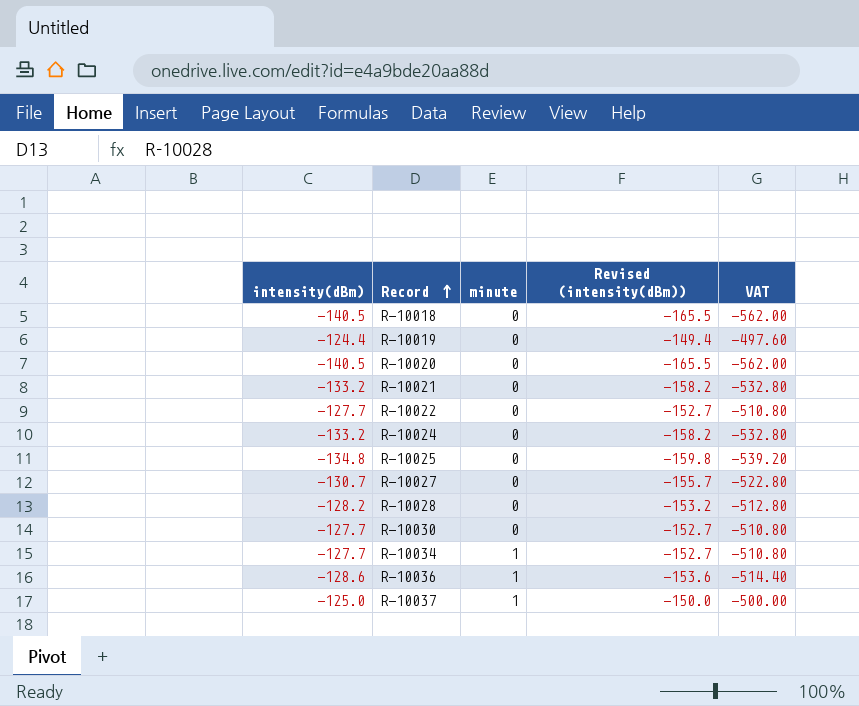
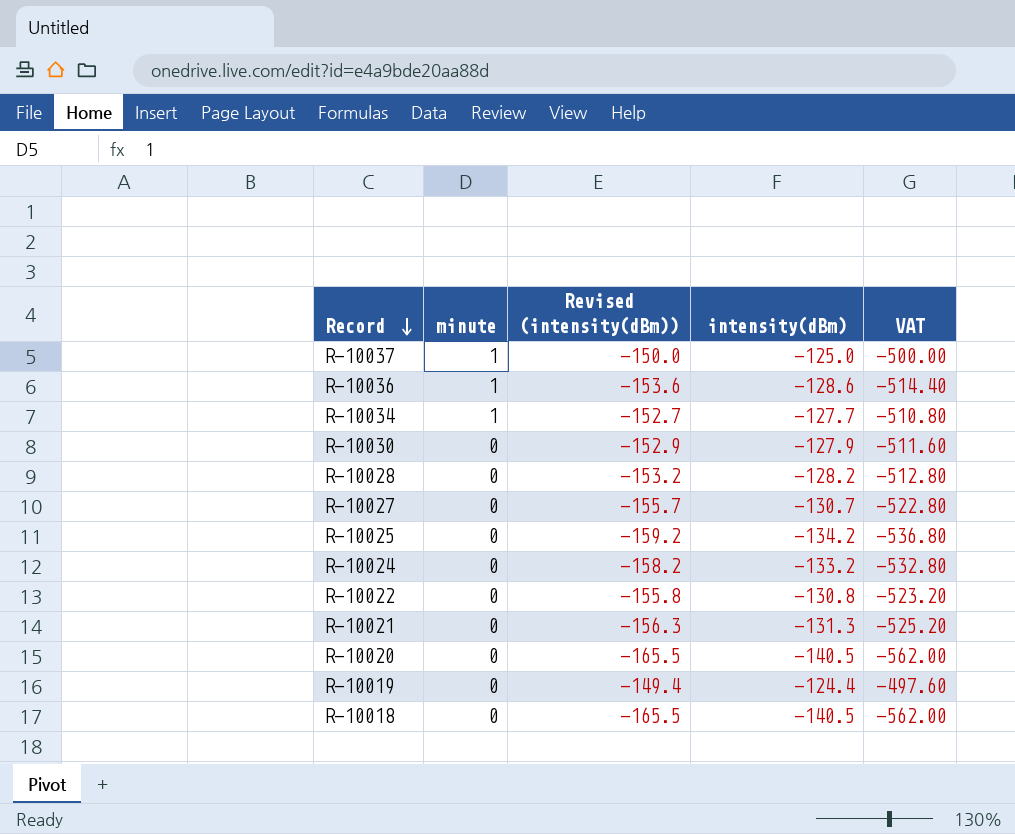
row order: Record ascending -> Record descending
column intensity(dBm) | position: 1 -> 4
R-10030 | Revised (intensity(dBm)): -152.7 -> -152.9
R-10030 | intensity(dBm): -127.7 -> -127.9
R-10030 | VAT: -510.80 -> -511.60
R-10025 | Revised (intensity(dBm)): -159.8 -> -159.2
R-10025 | intensity(dBm): -134.8 -> -134.2
R-10025 | VAT: -539.20 -> -536.80
R-10022 | Revised (intensity(dBm)): -152.7 -> -155.8
R-10022 | intensity(dBm): -127.7 -> -130.8
R-10022 | VAT: -510.80 -> -523.20
R-10021 | Revised (intensity(dBm)): -158.2 -> -156.3
R-10021 | intensity(dBm): -133.2 -> -131.3
R-10021 | VAT: -532.80 -> -525.20

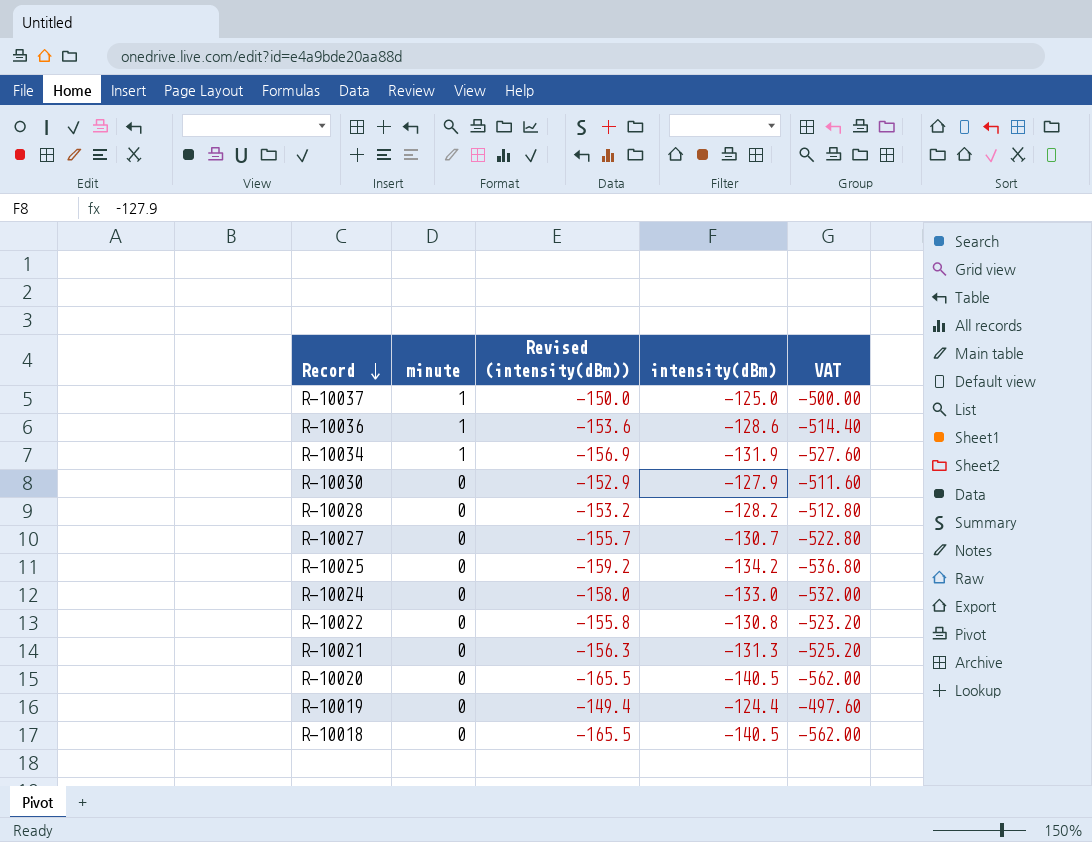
R-10034 | Revised (intensity(dBm)): -152.7 -> -156.9
R-10034 | intensity(dBm): -127.7 -> -131.9
R-10034 | VAT: -510.80 -> -527.60
R-10024 | Revised (intensity(dBm)): -158.2 -> -158.0
R-10024 | intensity(dBm): -133.2 -> -133.0
R-10024 | VAT: -532.80 -> -532.00

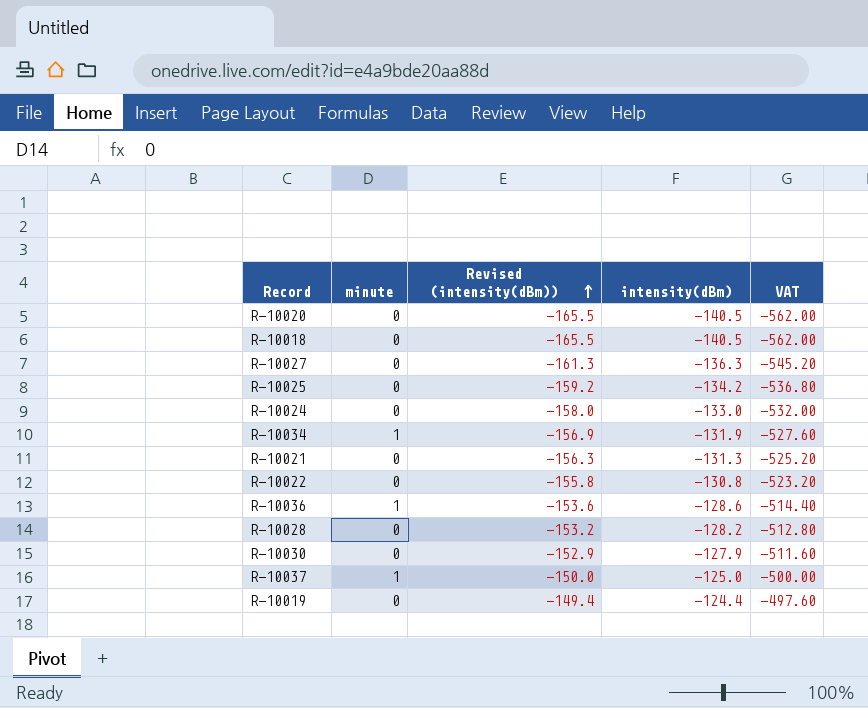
row order: Record descending -> Revised (intensity(dBm)) ascending
R-10027 | Revised (intensity(dBm)): -155.7 -> -161.3
R-10027 | intensity(dBm): -130.7 -> -136.3
R-10027 | VAT: -522.80 -> -545.20

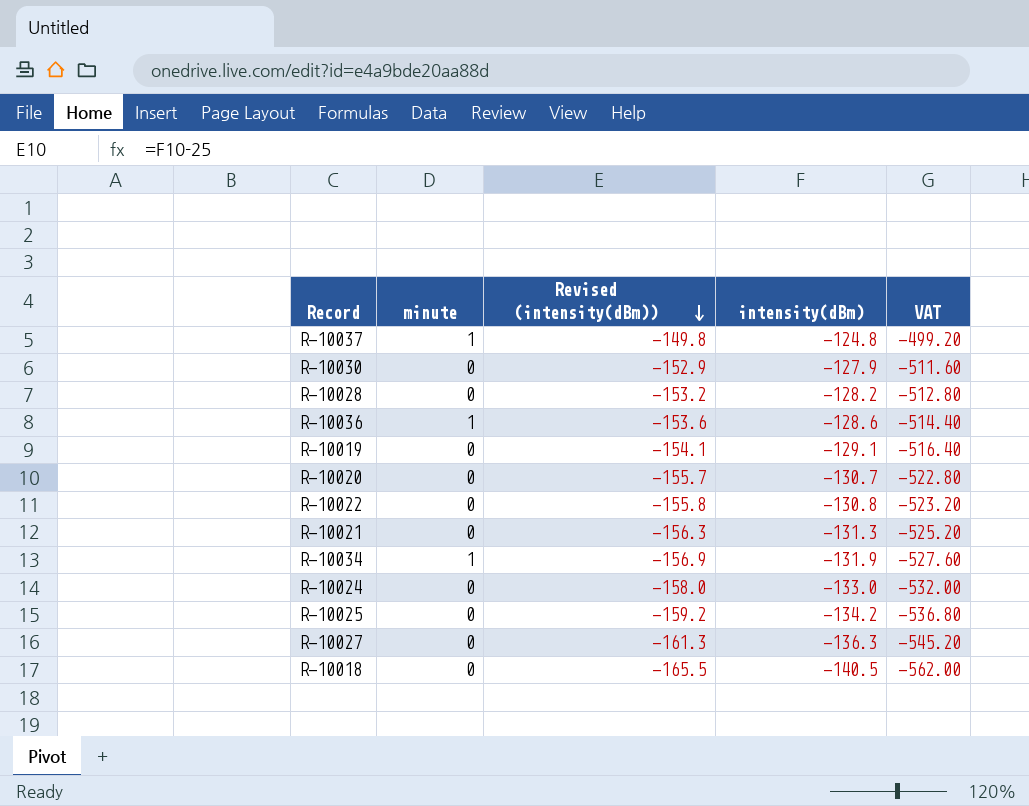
row order: Revised (intensity(dBm)) ascending -> Revised (intensity(dBm)) descending
R-10037 | Revised (intensity(dBm)): -150.0 -> -149.8
R-10037 | intensity(dBm): -125.0 -> -124.8
R-10037 | VAT: -500.00 -> -499.20
R-10019 | Revised (intensity(dBm)): -149.4 -> -154.1
R-10019 | intensity(dBm): -124.4 -> -129.1
R-10019 | VAT: -497.60 -> -516.40
R-10020 | Revised (intensity(dBm)): -165.5 -> -155.7
R-10020 | intensity(dBm): -140.5 -> -130.7
R-10020 | VAT: -562.00 -> -522.80

